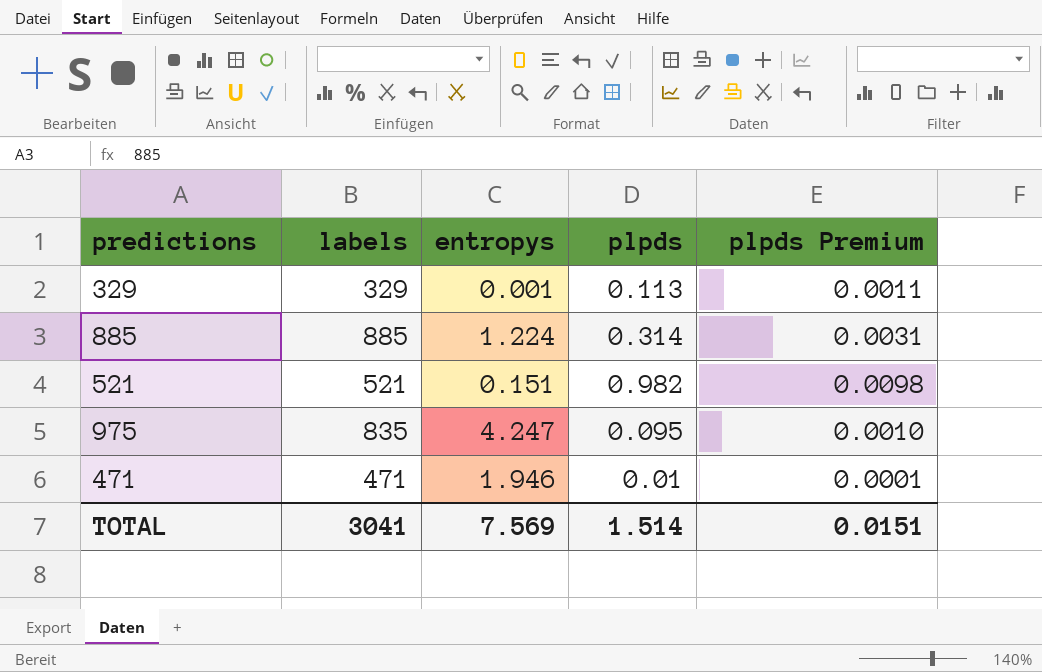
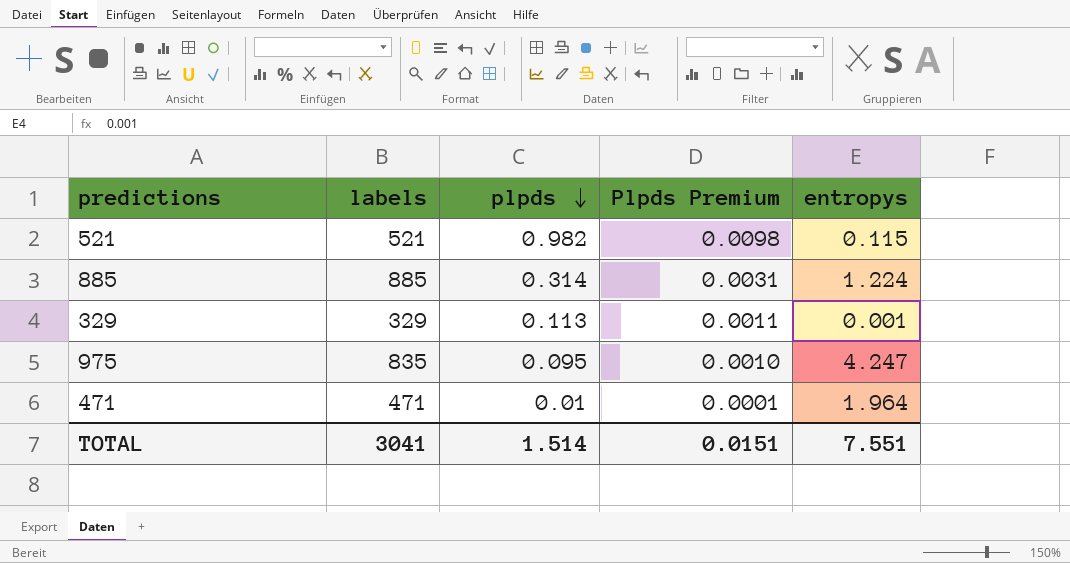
row order: none -> plpds descending
column name: plpds Premium -> Plpds Premium
column entropys | position: 3 -> 5
521 | entropys: 0.151 -> 0.115
471 | entropys: 1.946 -> 1.964
TOTAL | entropys: 7.569 -> 7.551

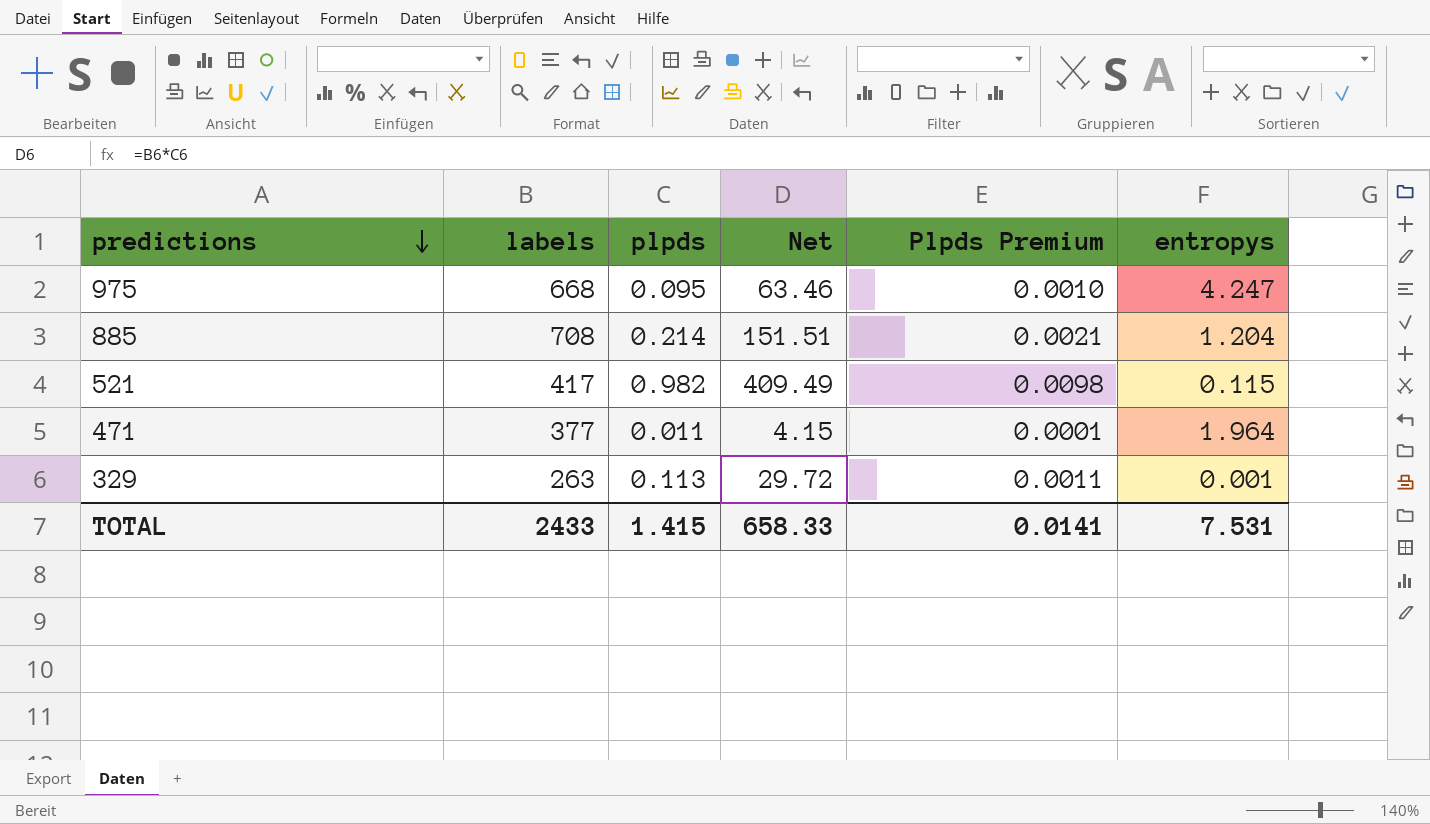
row order: plpds descending -> predictions descending
column Net | formula: none -> [labels] * [plpds]
975 | labels: 835 -> 668
885 | labels: 885 -> 708
885 | plpds: 0.314 -> 0.214
885 | Plpds Premium: 0.0031 -> 0.0021
885 | entropys: 1.224 -> 1.204
521 | labels: 521 -> 417
471 | labels: 471 -> 377
471 | plpds: 0.01 -> 0.011
329 | labels: 329 -> 263
TOTAL | labels: 3041 -> 2433
TOTAL | plpds: 1.514 -> 1.415
TOTAL | Plpds Premium: 0.0151 -> 0.0141
TOTAL | entropys: 7.551 -> 7.531

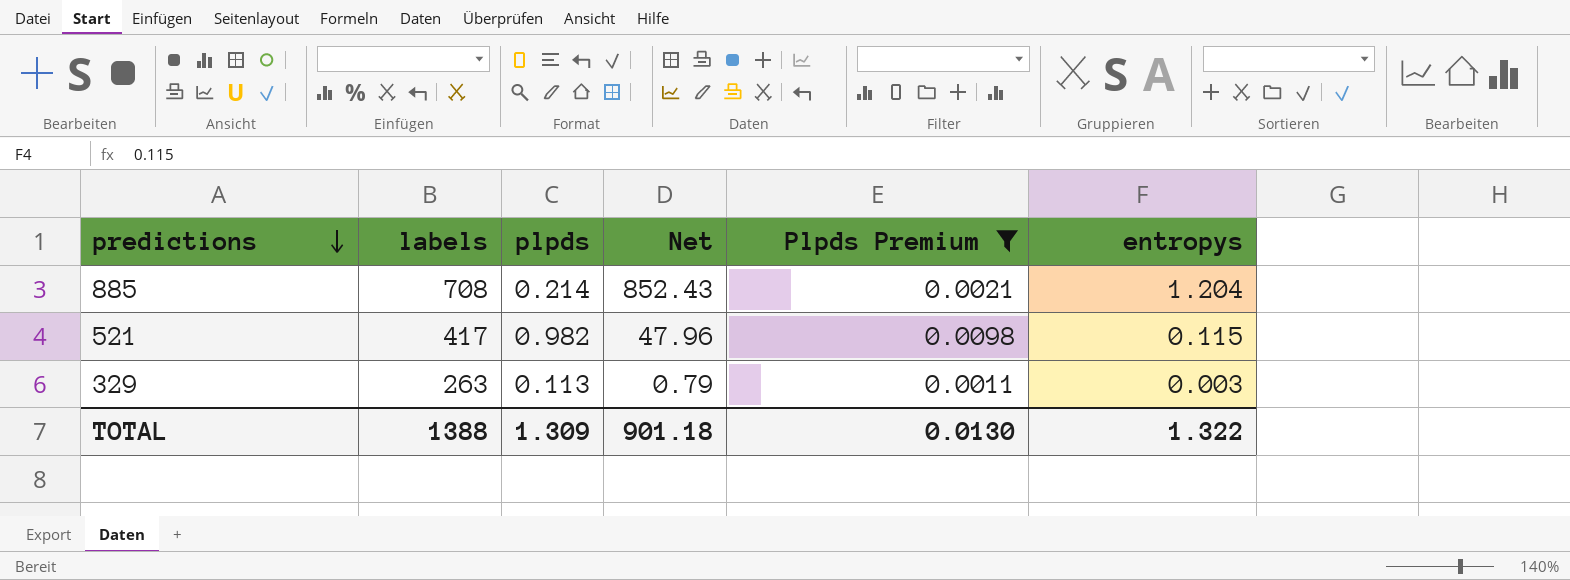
filter: none -> Plpds Premium >= 0.0011
column Net | formula: [labels] * [plpds] -> [labels] * [entropys]
329 | entropys: 0.001 -> 0.003
TOTAL | labels: 2433 -> 1388
TOTAL | plpds: 1.415 -> 1.309
TOTAL | Net: 658.33 -> 901.18
TOTAL | Plpds Premium: 0.0141 -> 0.0130
TOTAL | entropys: 7.531 -> 1.322

